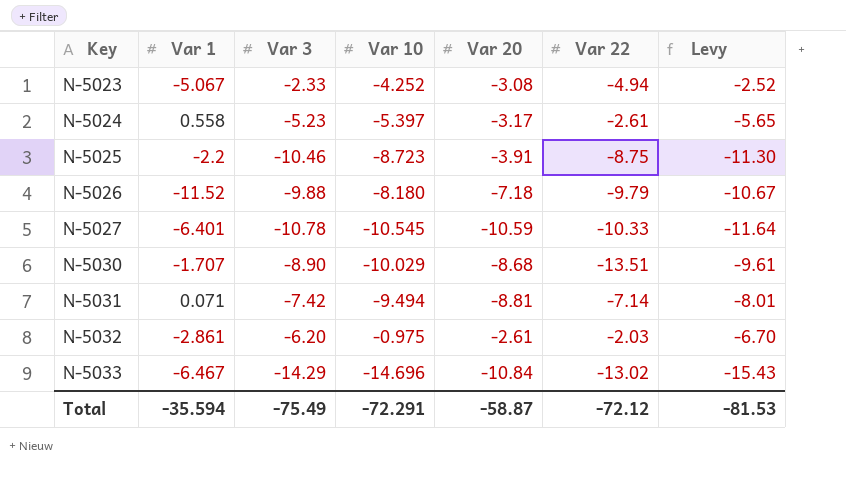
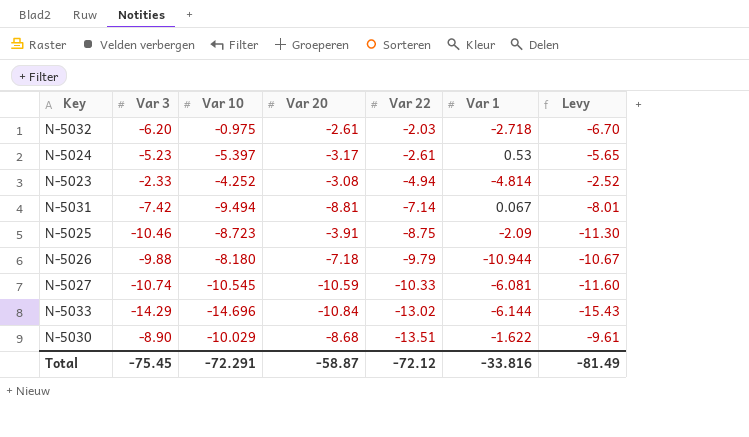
row order: Key ascending -> Var 22 descending
column Var 1 | position: 2 -> 6
N-5032 | Var 1: -2.861 -> -2.718
N-5024 | Var 1: 0.558 -> 0.53
N-5023 | Var 1: -5.067 -> -4.814
N-5031 | Var 1: 0.071 -> 0.067
N-5025 | Var 1: -2.2 -> -2.09
N-5026 | Var 1: -11.52 -> -10.944
N-5027 | Var 3: -10.78 -> -10.74
N-5027 | Var 1: -6.401 -> -6.081
N-5027 | Levy: -11.64 -> -11.60
N-5033 | Var 1: -6.467 -> -6.144
N-5030 | Var 1: -1.707 -> -1.622
Total | Var 3: -75.49 -> -75.45
Total | Var 1: -35.594 -> -33.816
Total | Levy: -81.53 -> -81.49

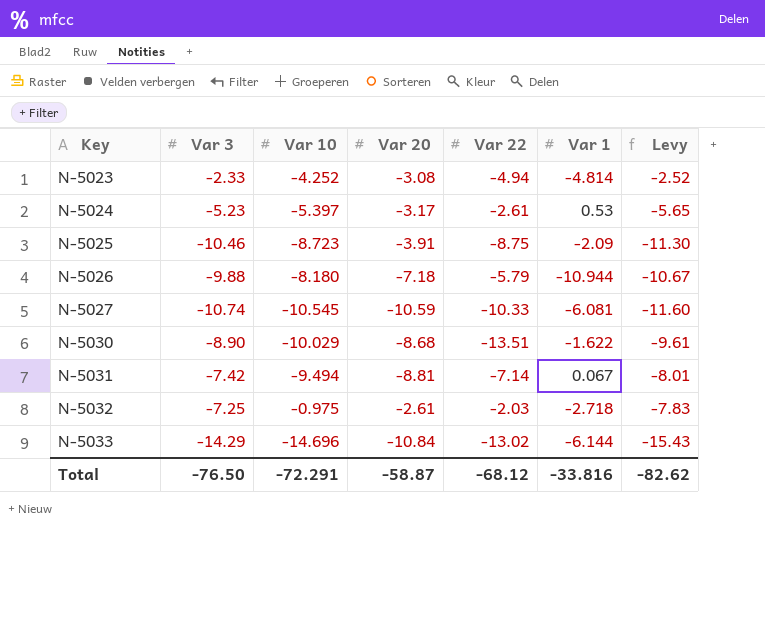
row order: Var 22 descending -> Key ascending
N-5026 | Var 22: -9.79 -> -5.79
N-5032 | Var 3: -6.20 -> -7.25
N-5032 | Levy: -6.70 -> -7.83
Total | Var 3: -75.45 -> -76.50
Total | Var 22: -72.12 -> -68.12
Total | Levy: -81.49 -> -82.62

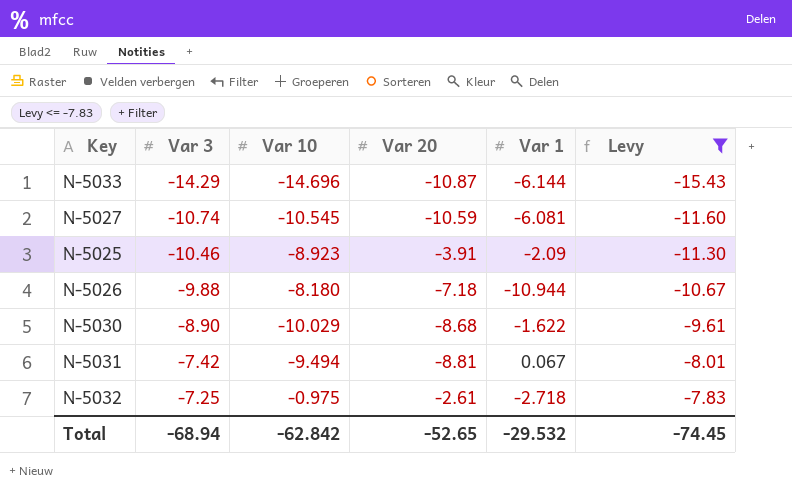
filter: none -> Levy <= -7.83
row order: Key ascending -> Var 3 ascending
column Var 22 | position: 5 -> none
N-5033 | Var 20: -10.84 -> -10.87
N-5025 | Var 10: -8.723 -> -8.923
Total | Var 3: -76.50 -> -68.94
Total | Var 10: -72.291 -> -62.842
Total | Var 20: -58.87 -> -52.65
Total | Var 1: -33.816 -> -29.532
Total | Levy: -82.62 -> -74.45

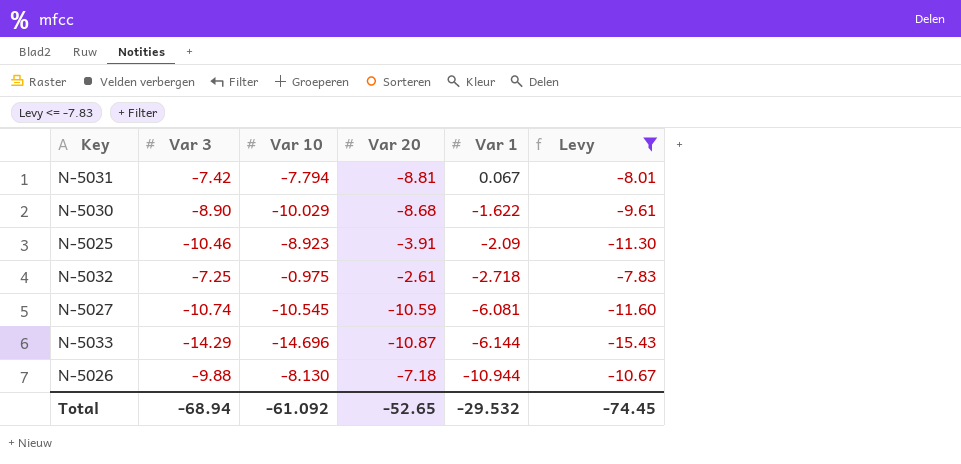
row order: Var 3 ascending -> Var 1 descending
N-5031 | Var 10: -9.494 -> -7.794
N-5026 | Var 10: -8.180 -> -8.130
Total | Var 10: -62.842 -> -61.092

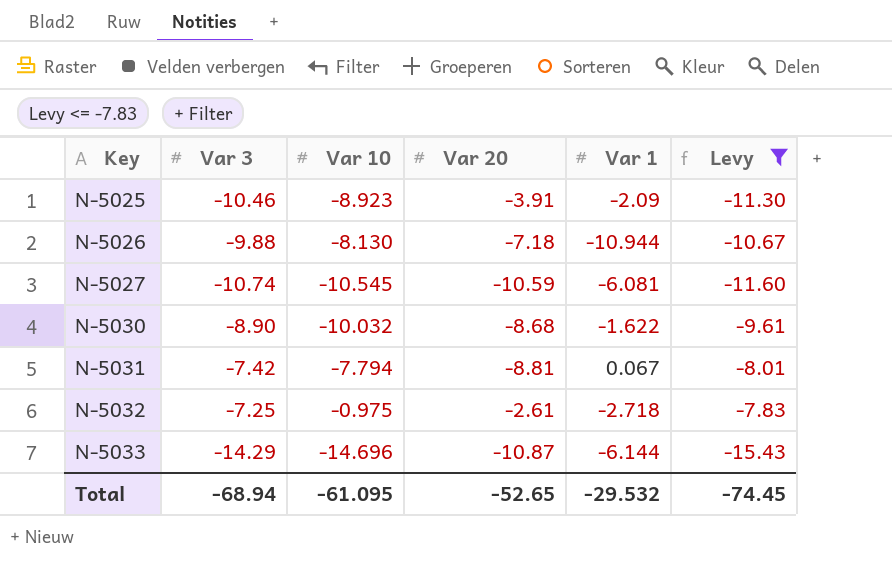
row order: Var 1 descending -> Key ascending
N-5030 | Var 10: -10.029 -> -10.032
Total | Var 10: -61.092 -> -61.095

